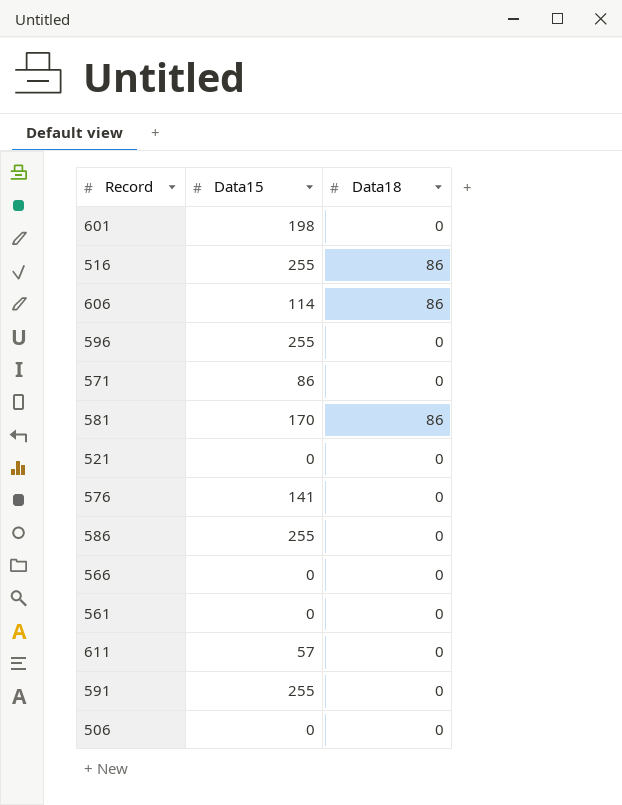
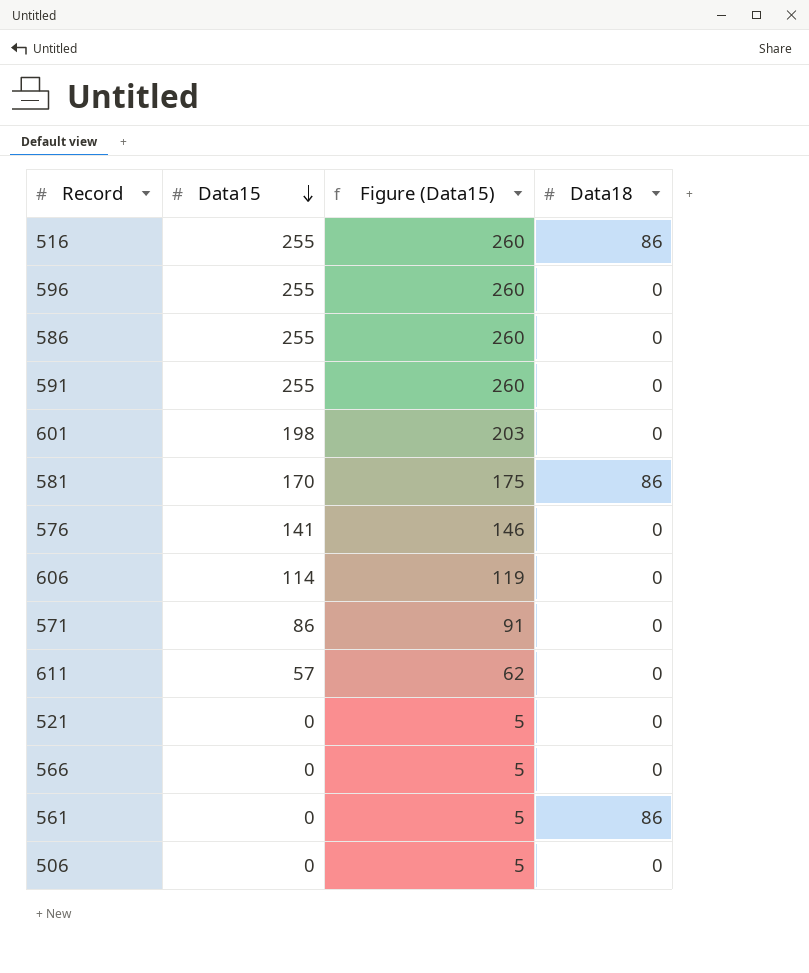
row order: none -> Data15 descending
column Figure (Data15) | formula: none -> [Data15] + 5
606 | Data18: 86 -> 0
561 | Data18: 0 -> 86

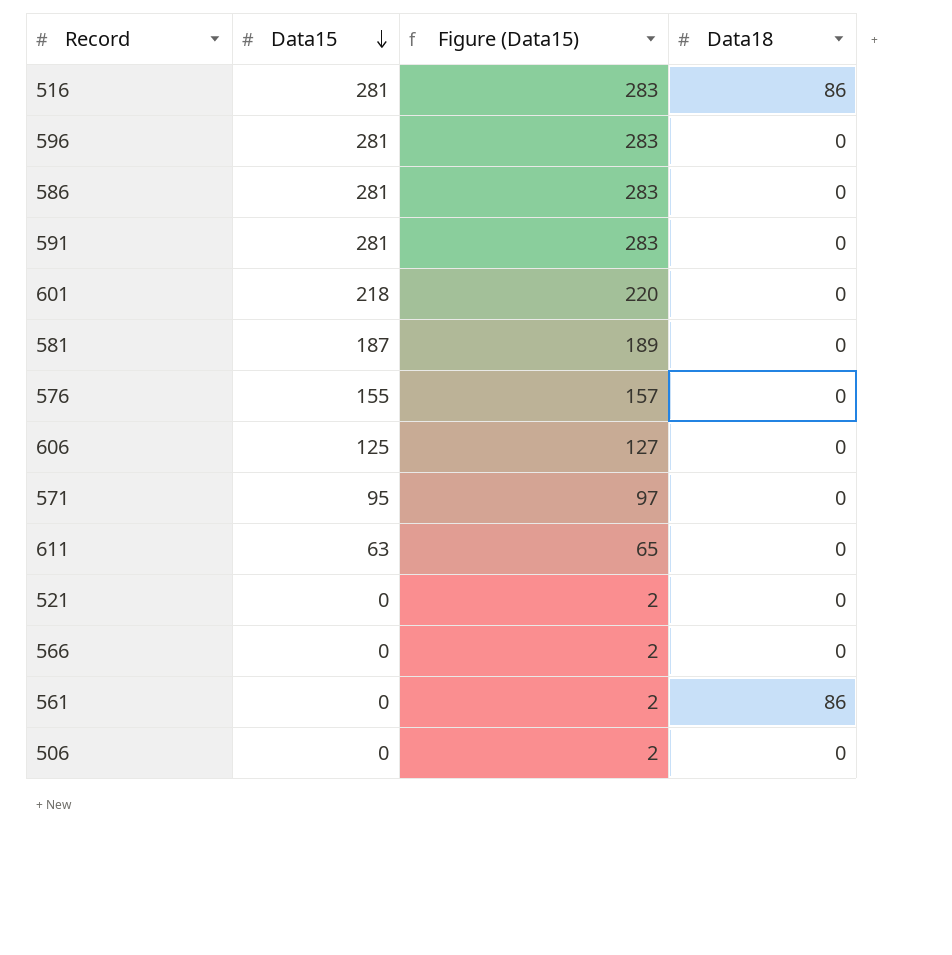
column Figure (Data15) | formula: [Data15] + 5 -> [Data15] + 2
516 | Data15: 255 -> 281
596 | Data15: 255 -> 281
586 | Data15: 255 -> 281
591 | Data15: 255 -> 281
601 | Data15: 198 -> 218
581 | Data15: 170 -> 187
581 | Data18: 86 -> 0
576 | Data15: 141 -> 155
606 | Data15: 114 -> 125
571 | Data15: 86 -> 95
611 | Data15: 57 -> 63

